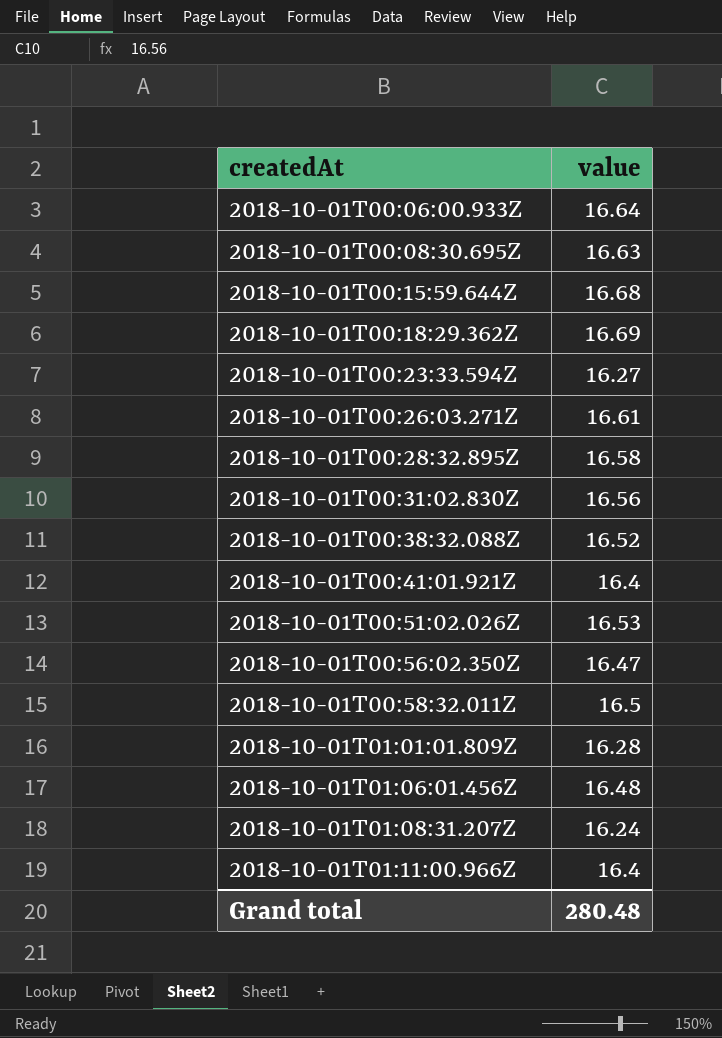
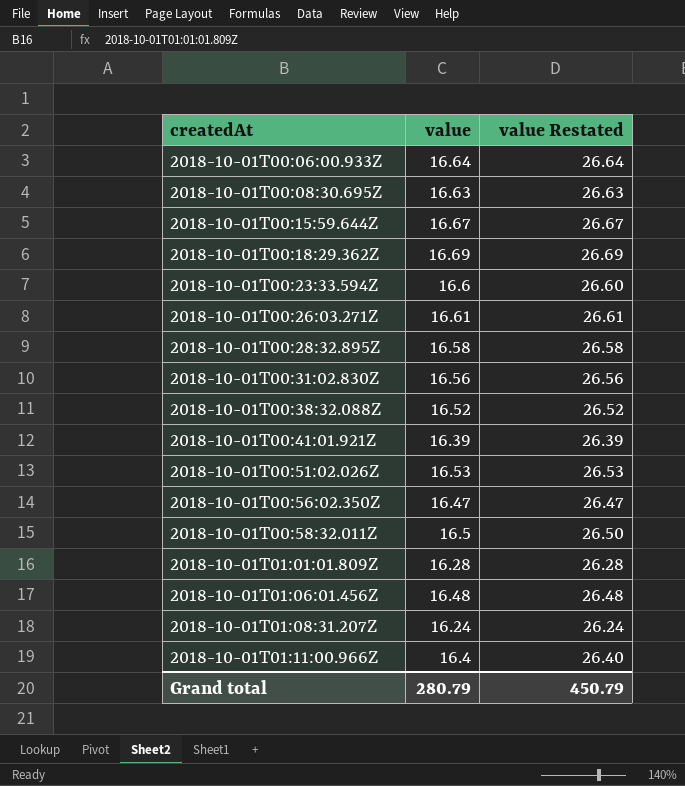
column value Restated | formula: none -> [value] + 10
2018-10-01T00:15:59.644Z | value: 16.68 -> 16.67
2018-10-01T00:23:33.594Z | value: 16.27 -> 16.6
2018-10-01T00:41:01.921Z | value: 16.4 -> 16.39
Grand total | value: 280.48 -> 280.79

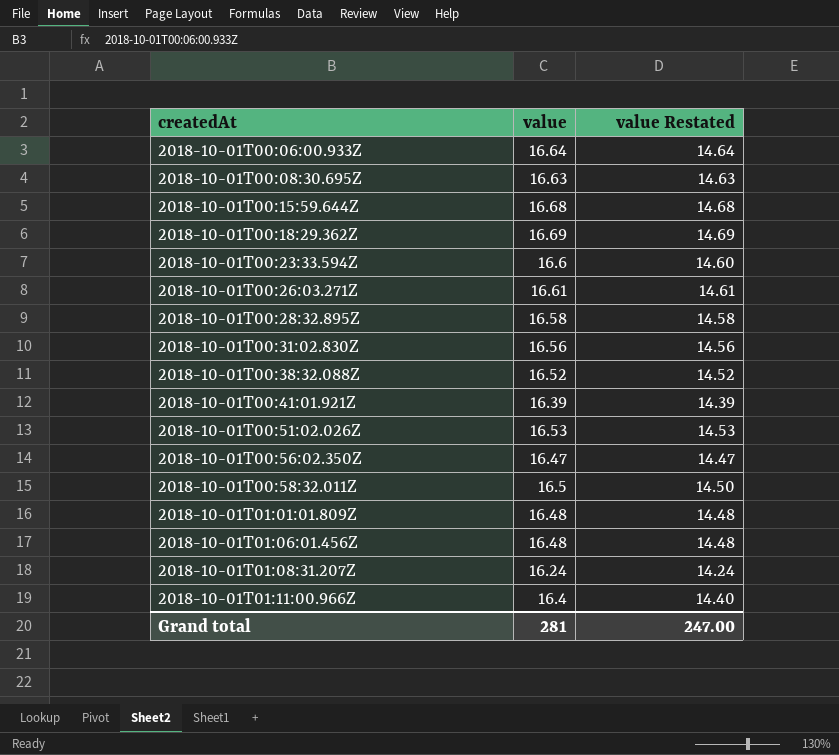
column value Restated | formula: [value] + 10 -> [value] - 2
2018-10-01T00:15:59.644Z | value: 16.67 -> 16.68
2018-10-01T01:01:01.809Z | value: 16.28 -> 16.48
Grand total | value: 280.79 -> 281
Grand total | value Restated: 450.79 -> 247.00

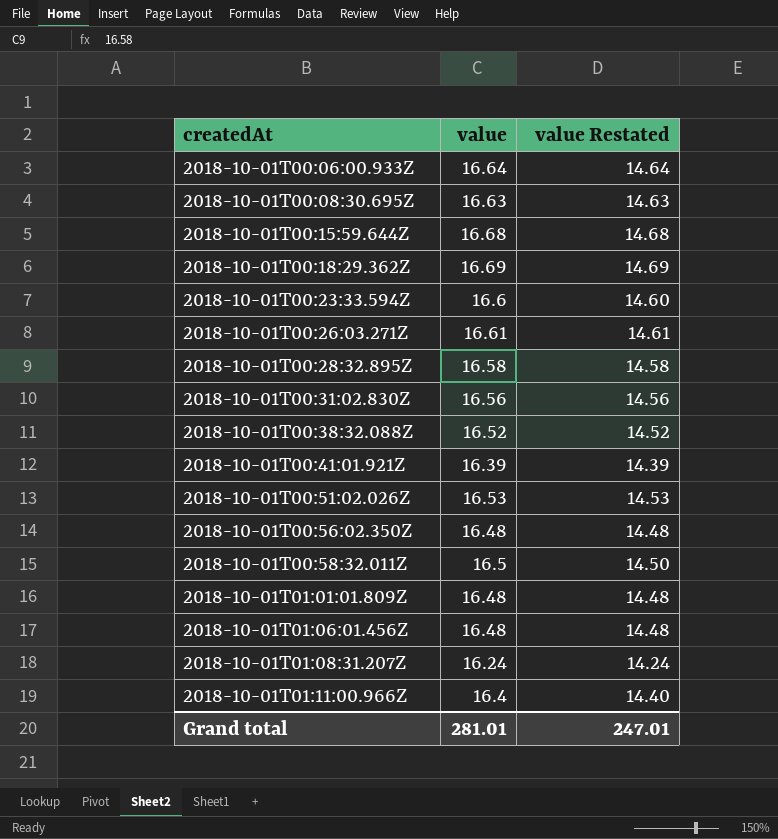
2018-10-01T00:56:02.350Z | value: 16.47 -> 16.48
2018-10-01T00:56:02.350Z | value Restated: 14.47 -> 14.48
Grand total | value: 281 -> 281.01
Grand total | value Restated: 247.00 -> 247.01

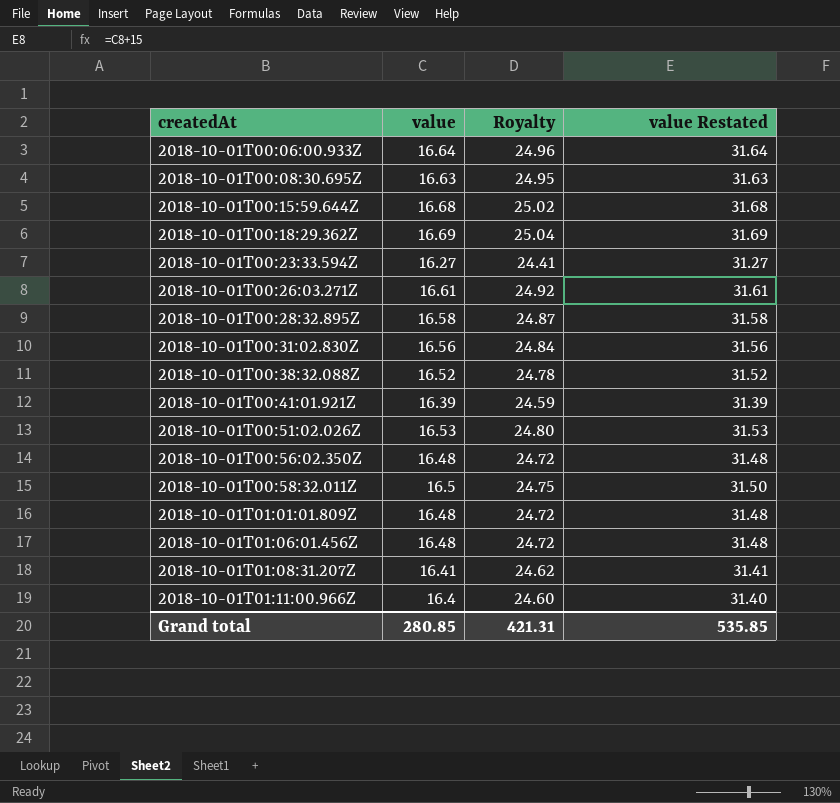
column Royalty | formula: none -> [value] * 1.5
column value Restated | formula: [value] - 2 -> [value] + 15
2018-10-01T00:23:33.594Z | value: 16.6 -> 16.27
2018-10-01T01:08:31.207Z | value: 16.24 -> 16.41
Grand total | value: 281.01 -> 280.85
Grand total | value Restated: 247.01 -> 535.85

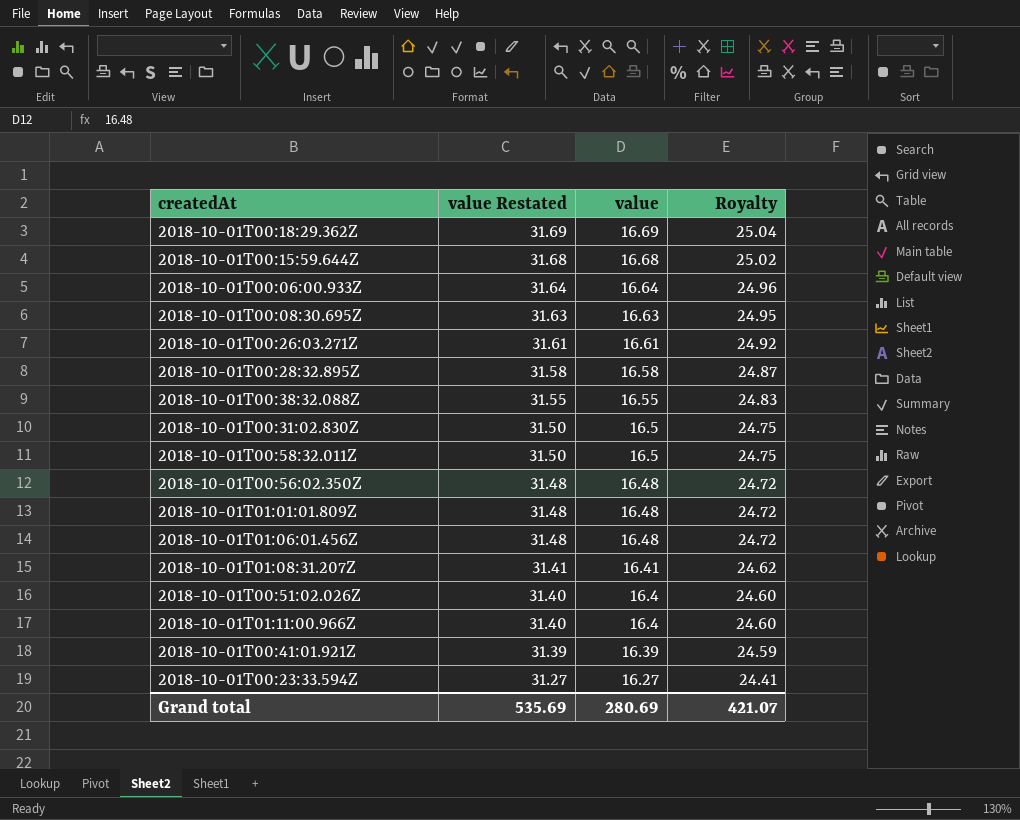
row order: createdAt ascending -> value Restated descending
column value Restated | position: 4 -> 2
2018-10-01T00:38:32.088Z | value Restated: 31.52 -> 31.55
2018-10-01T00:38:32.088Z | value: 16.52 -> 16.55
2018-10-01T00:38:32.088Z | Royalty: 24.78 -> 24.83
2018-10-01T00:31:02.830Z | value Restated: 31.56 -> 31.50
2018-10-01T00:31:02.830Z | value: 16.56 -> 16.5
2018-10-01T00:31:02.830Z | Royalty: 24.84 -> 24.75
2018-10-01T00:51:02.026Z | value Restated: 31.53 -> 31.40
2018-10-01T00:51:02.026Z | value: 16.53 -> 16.4
2018-10-01T00:51:02.026Z | Royalty: 24.80 -> 24.60
Grand total | value Restated: 535.85 -> 535.69
Grand total | value: 280.85 -> 280.69
Grand total | Royalty: 421.31 -> 421.07

